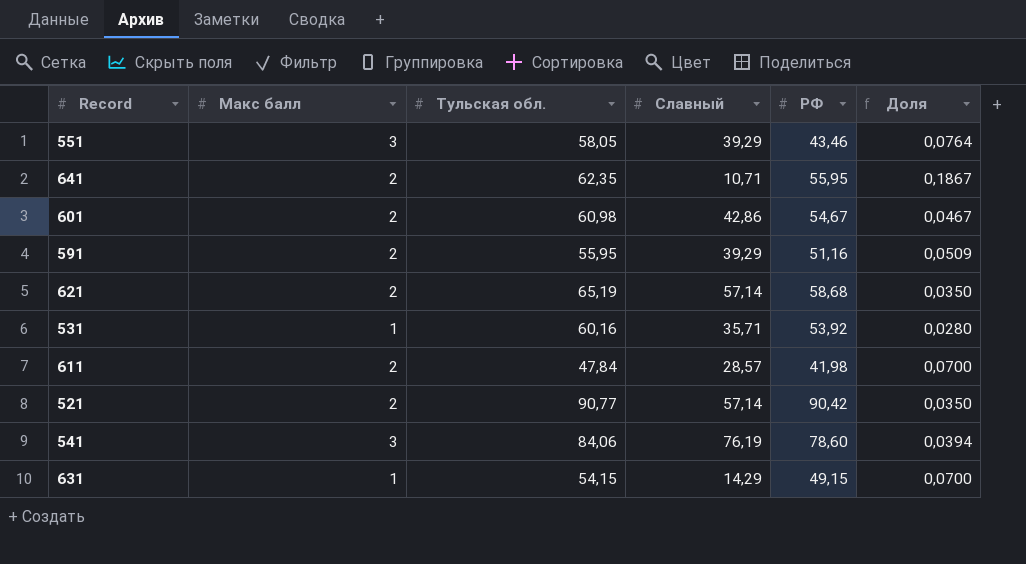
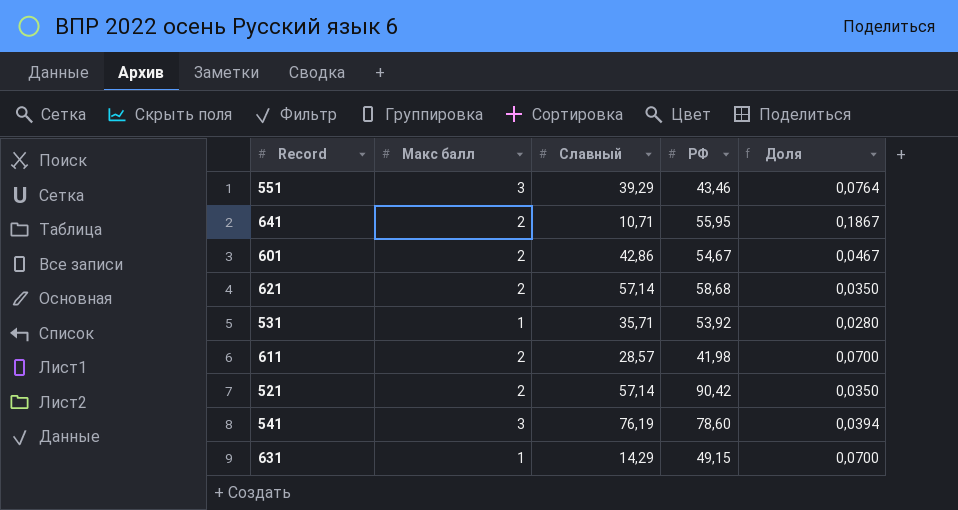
column Тульская обл. | position: 3 -> none
row 591: 2 | 55,95 | 39,29 | 51,16 | 0,0509 -> none

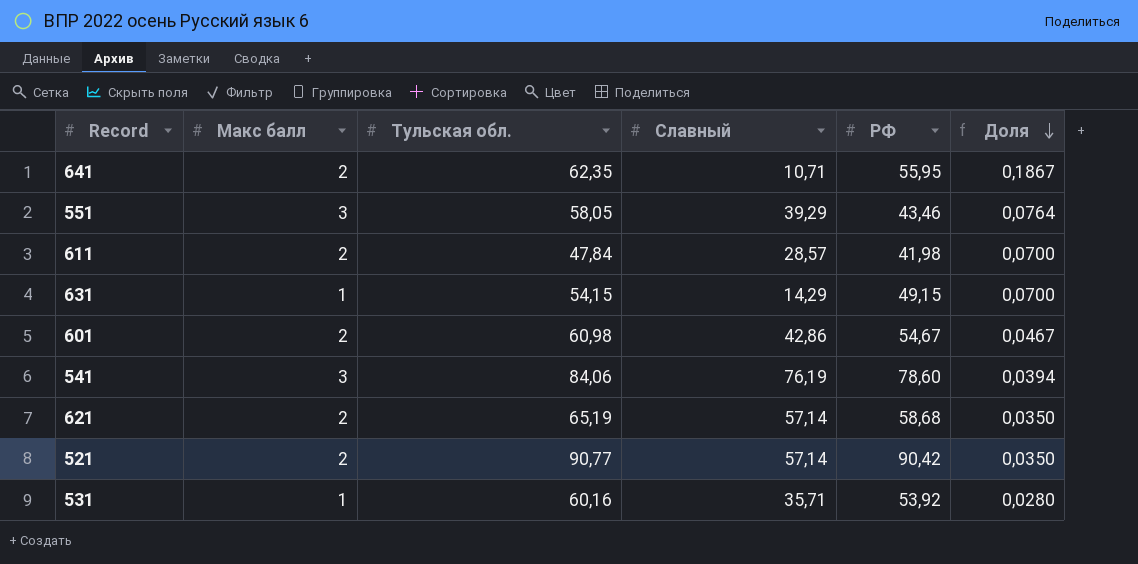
row order: none -> Доля descending
column Тульская обл. | position: none -> 3

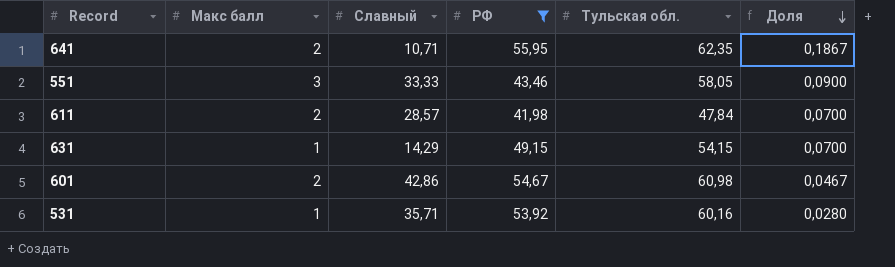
filter: none -> РФ <= 55,95
column Тульская обл. | position: 3 -> 5
551 | Славный: 39,29 -> 33,33
551 | Доля: 0,0764 -> 0,0900

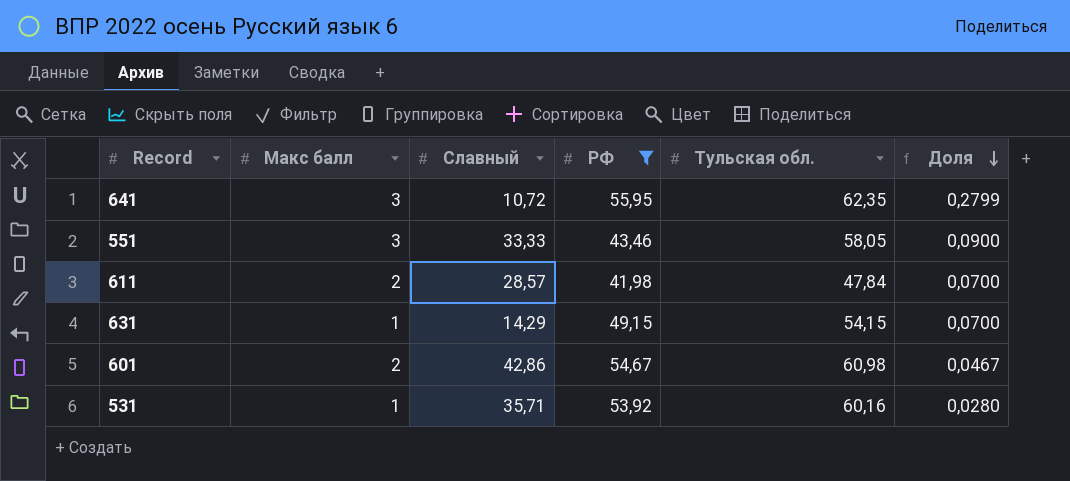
641 | Макс балл: 2 -> 3
641 | Славный: 10,71 -> 10,72
641 | Доля: 0,1867 -> 0,2799

